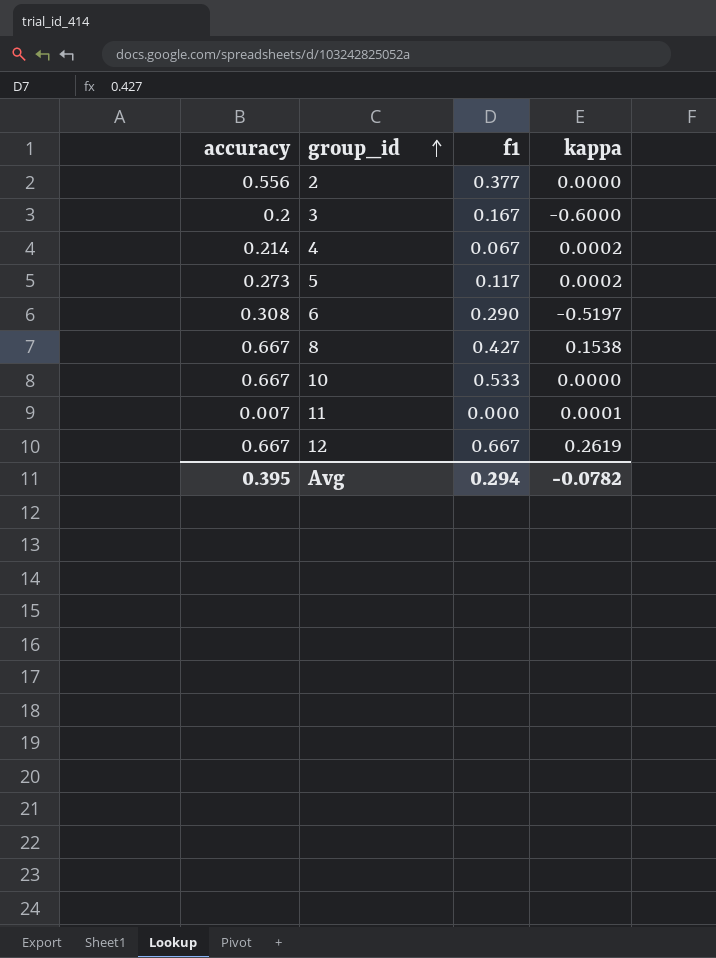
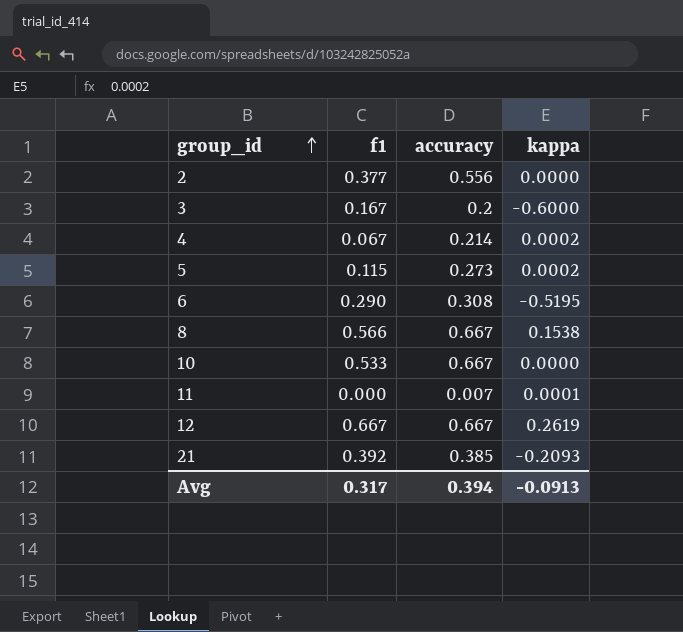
column accuracy | position: 1 -> 3
5 | f1: 0.117 -> 0.115
6 | kappa: -0.5197 -> -0.5195
8 | f1: 0.427 -> 0.566
row 21: none -> 0.392 | 0.385 | -0.2093
Avg | f1: 0.294 -> 0.317
Avg | accuracy: 0.395 -> 0.394
Avg | kappa: -0.0782 -> -0.0913

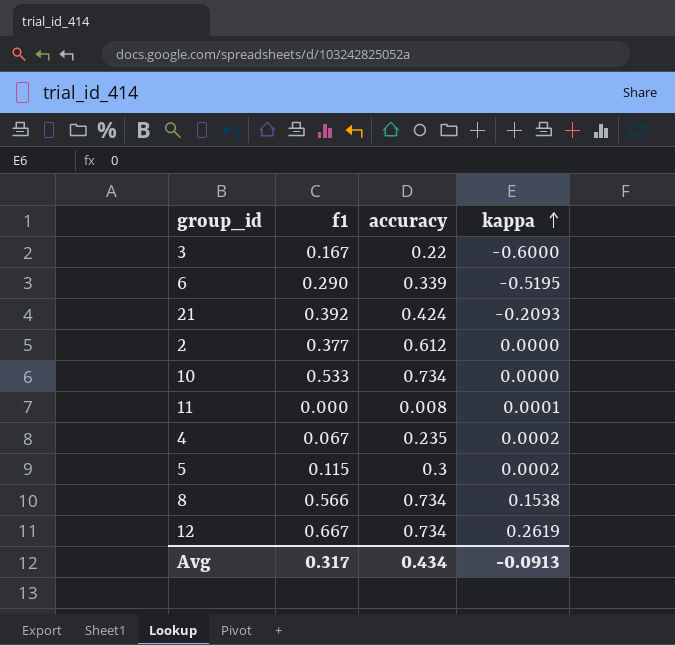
row order: group_id ascending -> kappa ascending
3 | accuracy: 0.2 -> 0.22
6 | accuracy: 0.308 -> 0.339
21 | accuracy: 0.385 -> 0.424
2 | accuracy: 0.556 -> 0.612
10 | accuracy: 0.667 -> 0.734
11 | accuracy: 0.007 -> 0.008
4 | accuracy: 0.214 -> 0.235
5 | accuracy: 0.273 -> 0.3
8 | accuracy: 0.667 -> 0.734
12 | accuracy: 0.667 -> 0.734
Avg | accuracy: 0.394 -> 0.434

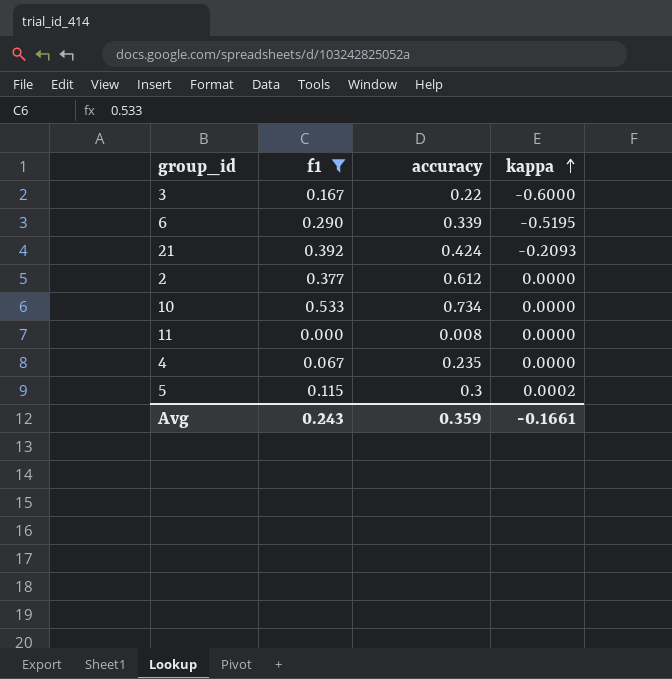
filter: none -> f1 <= 0.533
11 | kappa: 0.0001 -> 0.0000
4 | kappa: 0.0002 -> 0.0000
Avg | f1: 0.317 -> 0.243
Avg | accuracy: 0.434 -> 0.359
Avg | kappa: -0.0913 -> -0.1661

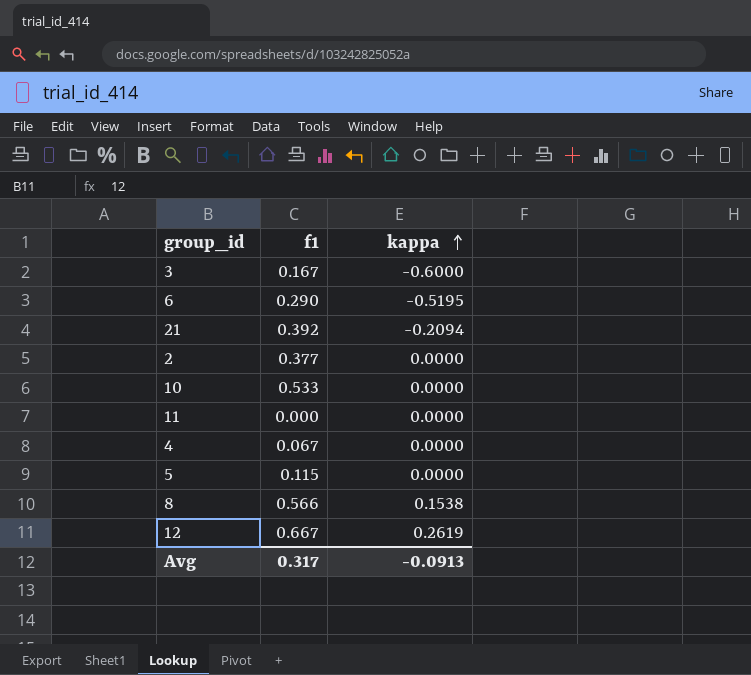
filter: f1 <= 0.533 -> none
column accuracy | position: 3 -> none
21 | kappa: -0.2093 -> -0.2094
5 | kappa: 0.0002 -> 0.0000
Avg | f1: 0.243 -> 0.317
Avg | kappa: -0.1661 -> -0.0913

